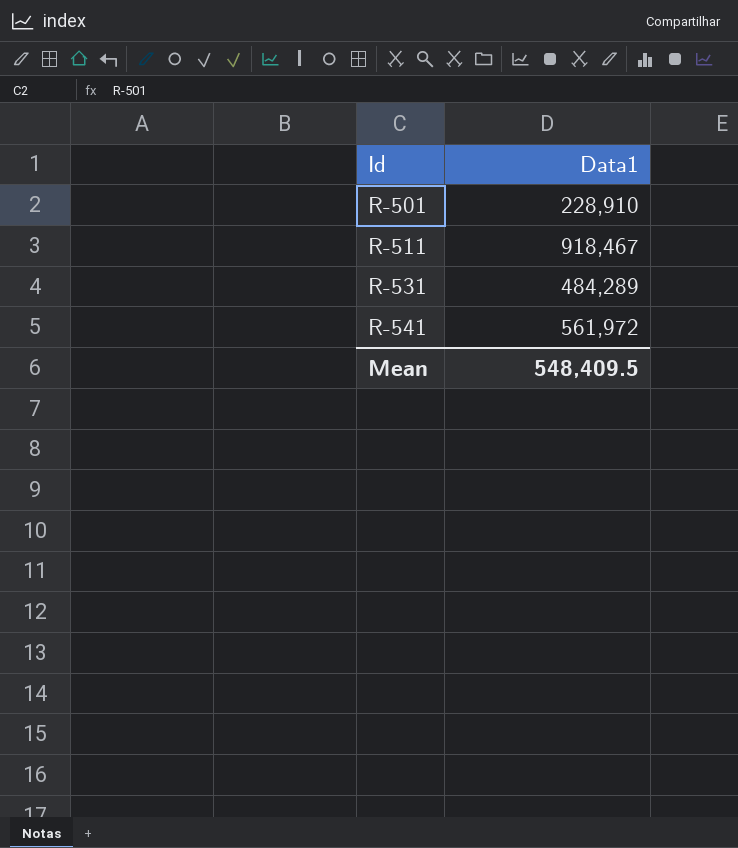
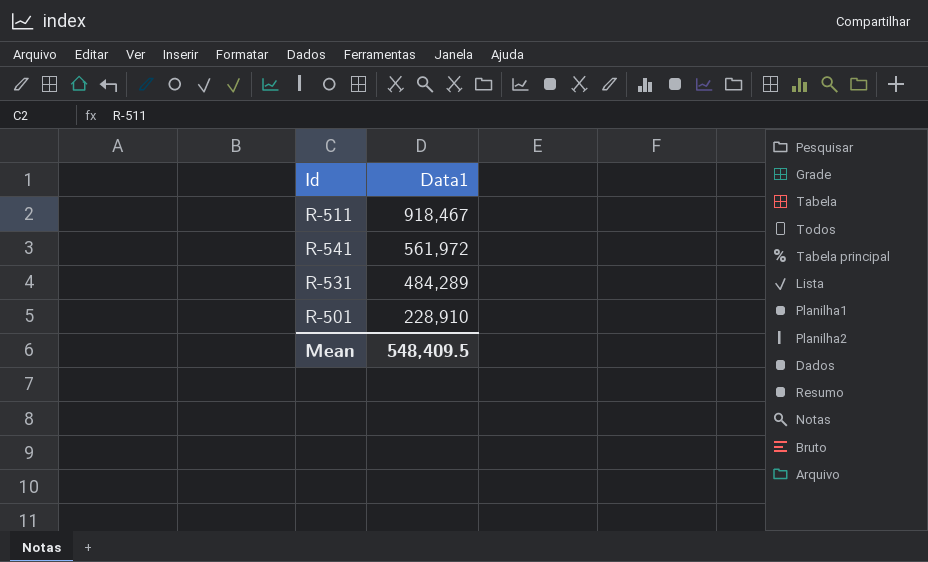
row order: Id ascending -> Data1 descending

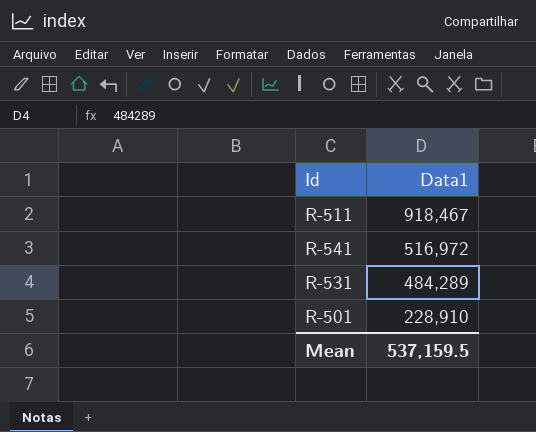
R-541 | Data1: 561,972 -> 516,972
Mean | Data1: 548,409.5 -> 537,159.5

